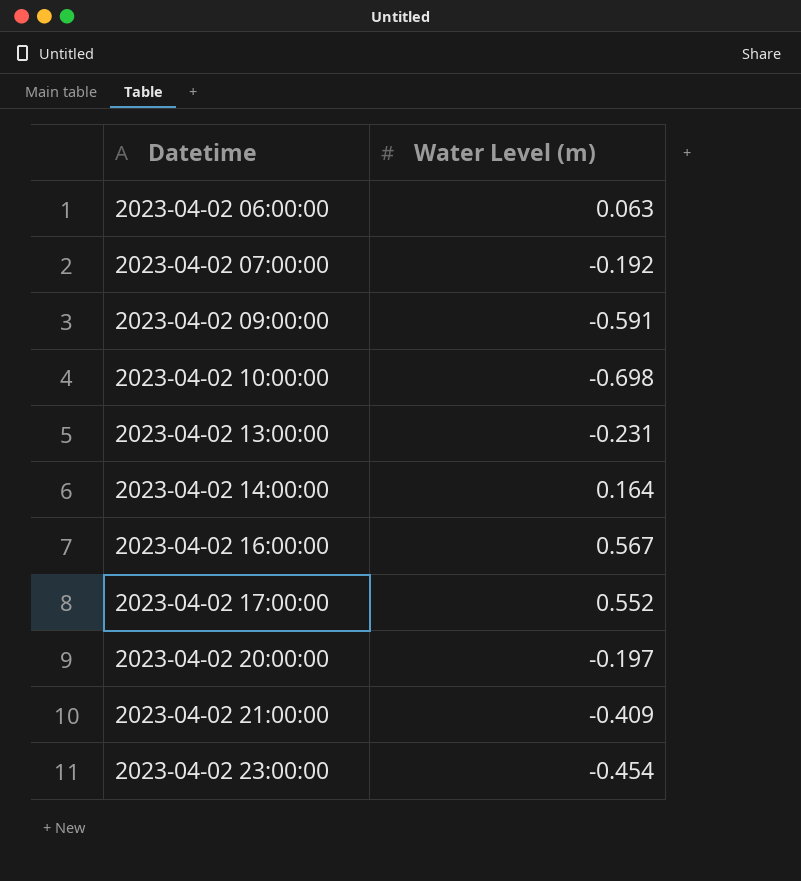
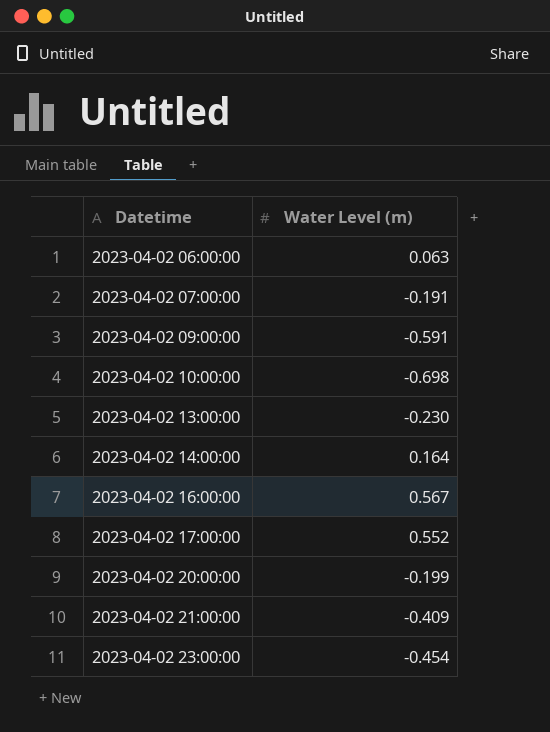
2023-04-02 07:00:00 | Water Level (m): -0.192 -> -0.191
2023-04-02 13:00:00 | Water Level (m): -0.231 -> -0.230
2023-04-02 20:00:00 | Water Level (m): -0.197 -> -0.199

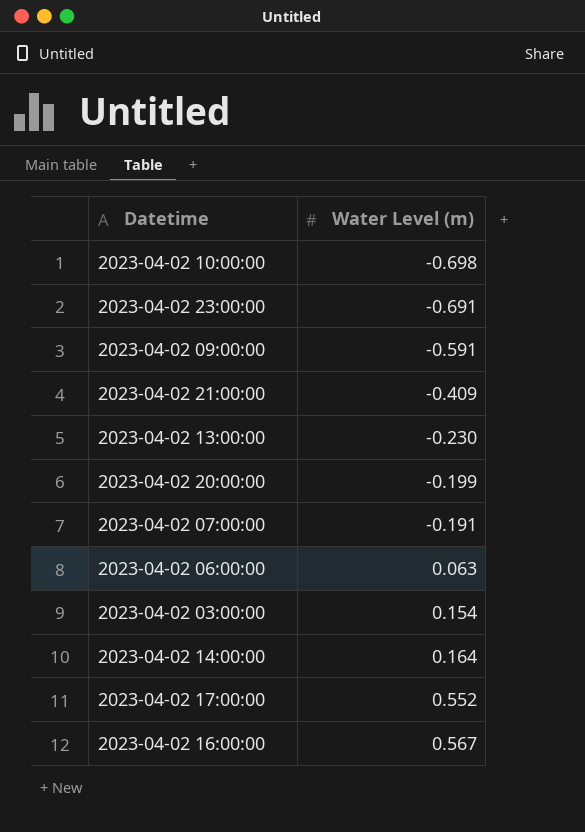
row order: Datetime ascending -> Water Level (m) ascending
2023-04-02 23:00:00 | Water Level (m): -0.454 -> -0.691
row 2023-04-02 03:00:00: none -> 0.154

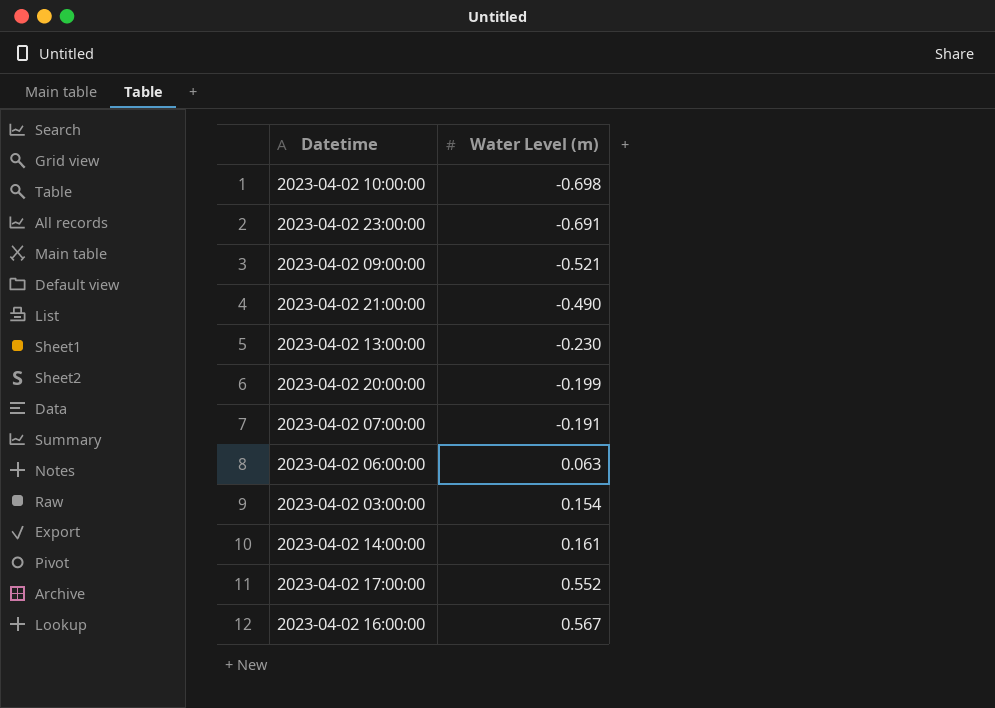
2023-04-02 09:00:00 | Water Level (m): -0.591 -> -0.521
2023-04-02 21:00:00 | Water Level (m): -0.409 -> -0.490
2023-04-02 14:00:00 | Water Level (m): 0.164 -> 0.161

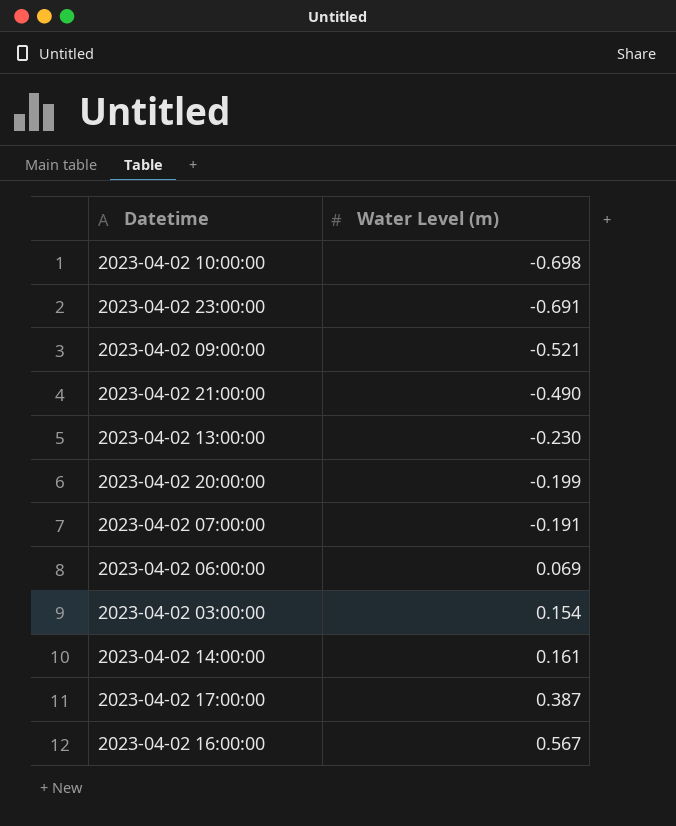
2023-04-02 06:00:00 | Water Level (m): 0.063 -> 0.069
2023-04-02 17:00:00 | Water Level (m): 0.552 -> 0.387

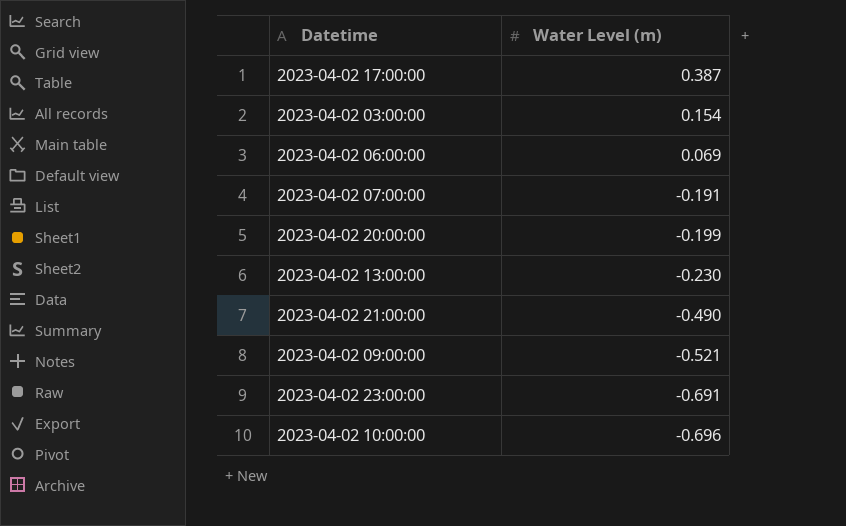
row order: Water Level (m) ascending -> Water Level (m) descending
row 2023-04-02 14:00:00: 0.161 -> none
row 2023-04-02 16:00:00: 0.567 -> none
2023-04-02 10:00:00 | Water Level (m): -0.698 -> -0.696

